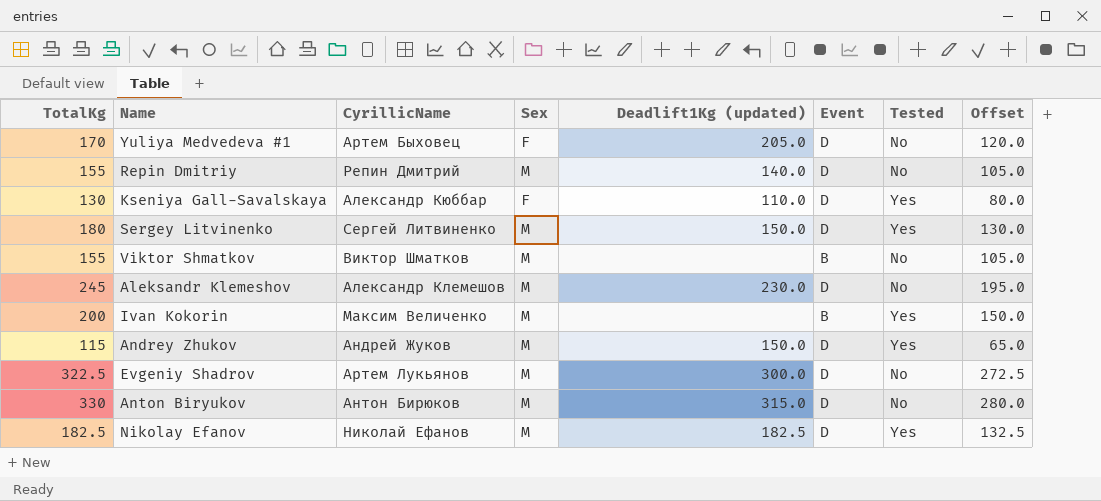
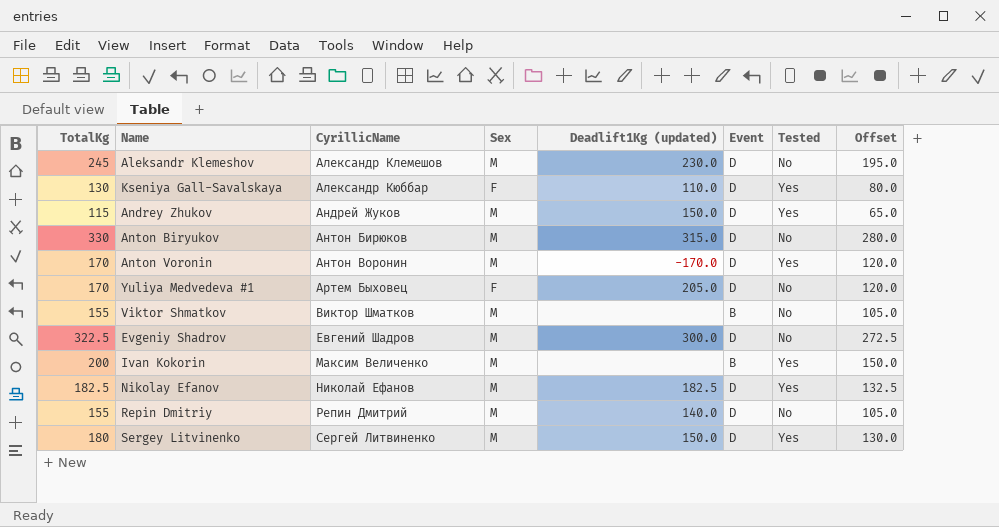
row order: none -> CyrillicName ascending
row Anton Voronin: none -> 170 | Антон Воронин | M | -170.0 | D | Yes | 120.0
Evgeniy Shadrov | CyrillicName: Артем Лукьянов -> Евгений Шадров

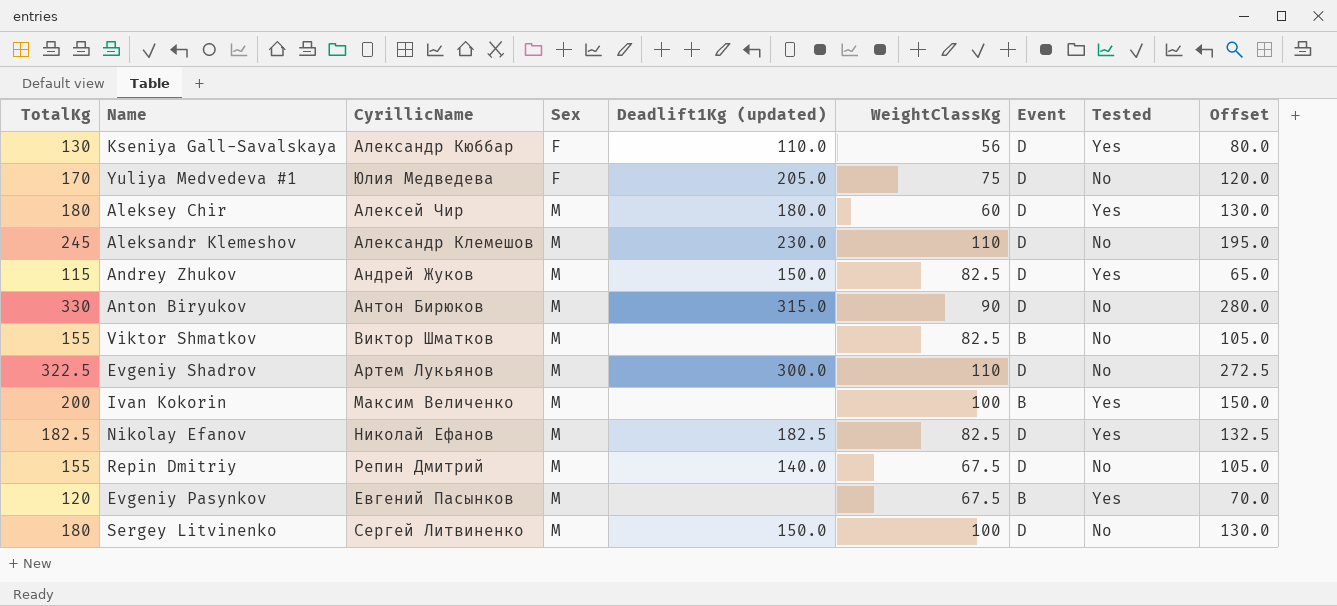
row order: CyrillicName ascending -> Sex ascending
column WeightClassKg | position: none -> 6
row Anton Voronin: 170 | Антон Воронин | M | -170.0 | D | Yes | 120.0 -> none
Yuliya Medvedeva #1 | CyrillicName: Артем Быховец -> Юлия Медведева
row Aleksey Chir: none -> 180 | Алексей Чир | M | 180.0 | 60 | D | Yes | 130.0
Evgeniy Shadrov | CyrillicName: Евгений Шадров -> Артем Лукьянов
row Evgeniy Pasynkov: none -> 120 | Евгений Пасынков | M | none | 67.5 | B | Yes | 70.0
Sergey Litvinenko | Tested: Yes -> No

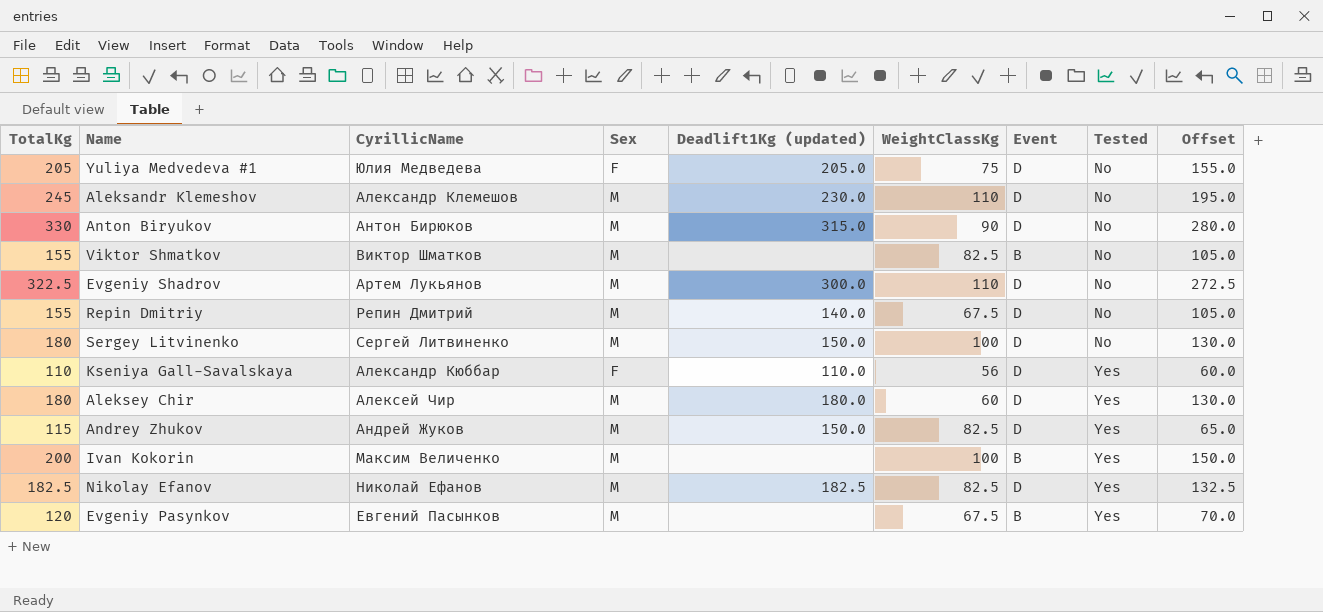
row order: Sex ascending -> Tested ascending
Yuliya Medvedeva #1 | TotalKg: 170 -> 205
Yuliya Medvedeva #1 | Offset: 120.0 -> 155.0
Kseniya Gall-Savalskaya | TotalKg: 130 -> 110
Kseniya Gall-Savalskaya | Offset: 80.0 -> 60.0

